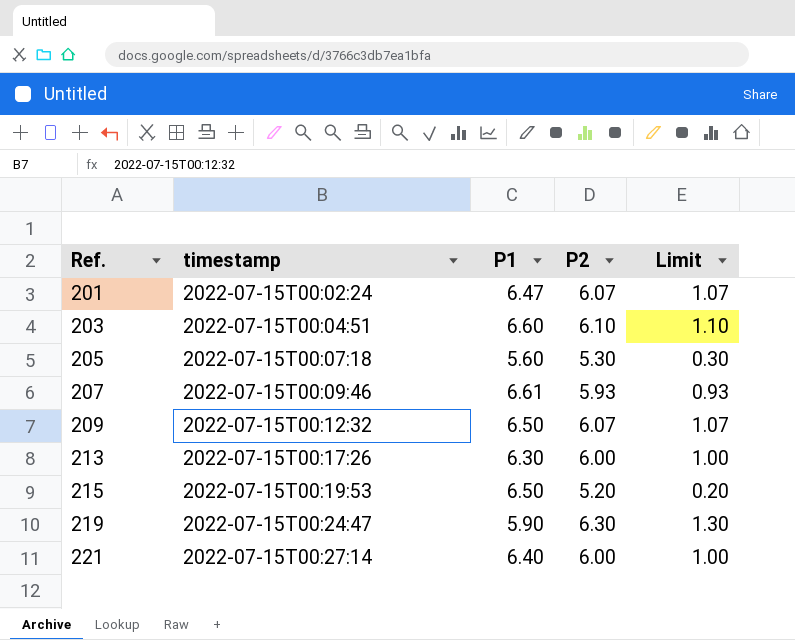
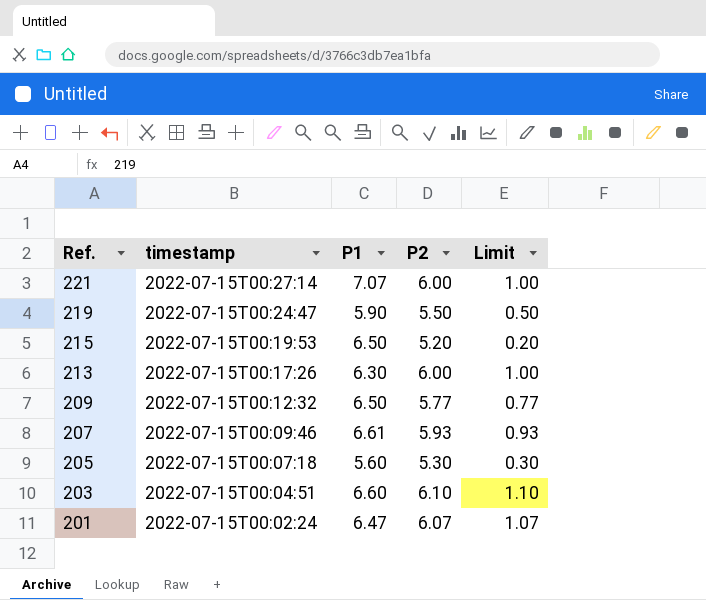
row order: Ref. ascending -> Ref. descending
221 | P1: 6.40 -> 7.07
219 | P2: 6.30 -> 5.50
219 | Limit: 1.30 -> 0.50
209 | P2: 6.07 -> 5.77
209 | Limit: 1.07 -> 0.77

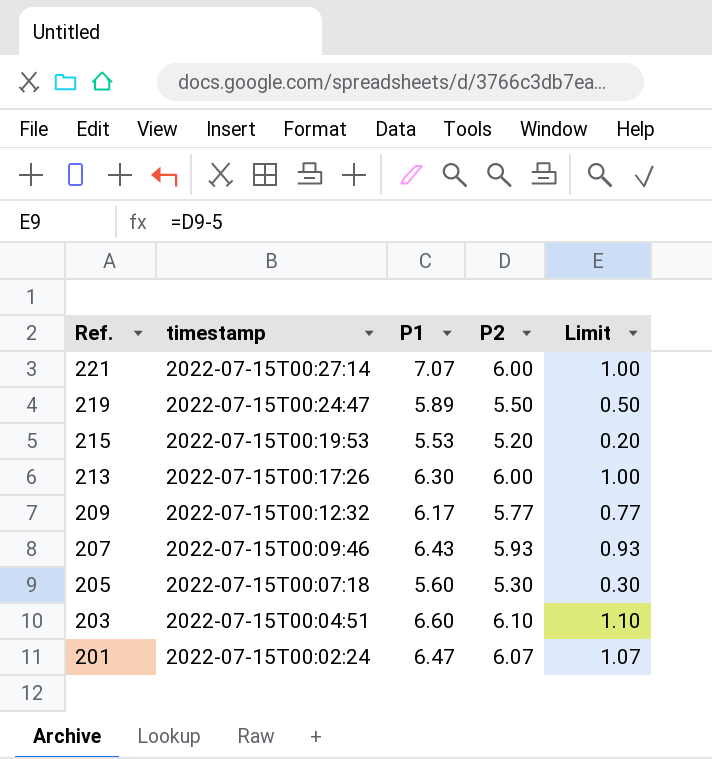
219 | P1: 5.90 -> 5.89
215 | P1: 6.50 -> 5.53
209 | P1: 6.50 -> 6.17
207 | P1: 6.61 -> 6.43

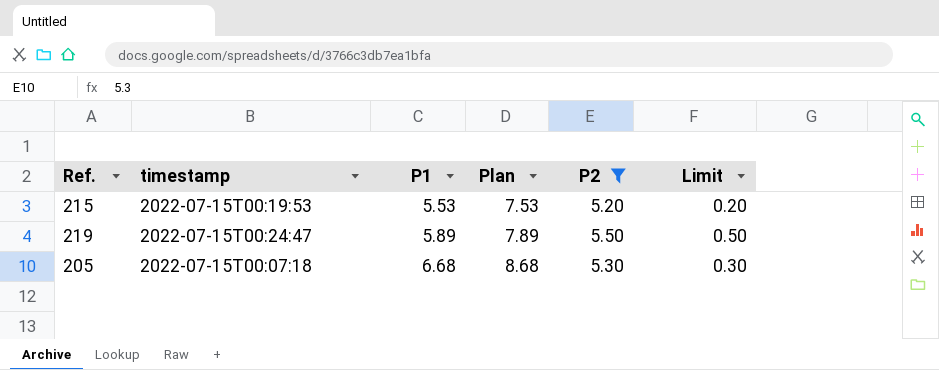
filter: none -> P2 <= 5.50
row order: Ref. descending -> P1 ascending
column Plan | formula: none -> [P1] + 2
205 | P1: 5.60 -> 6.68

